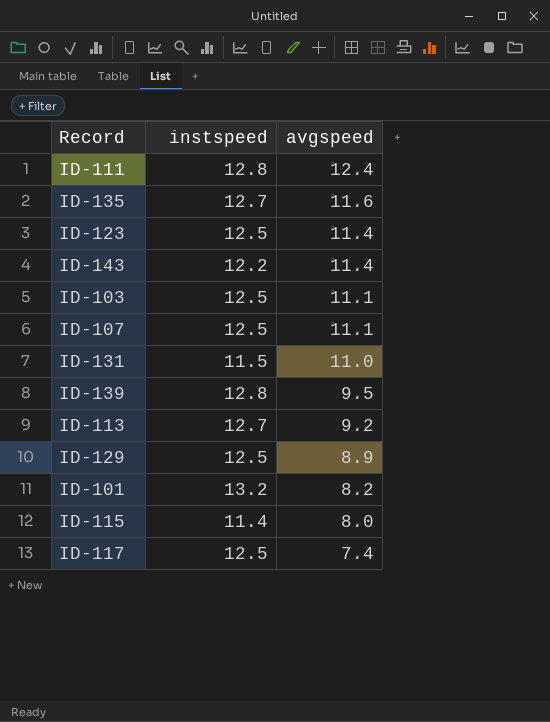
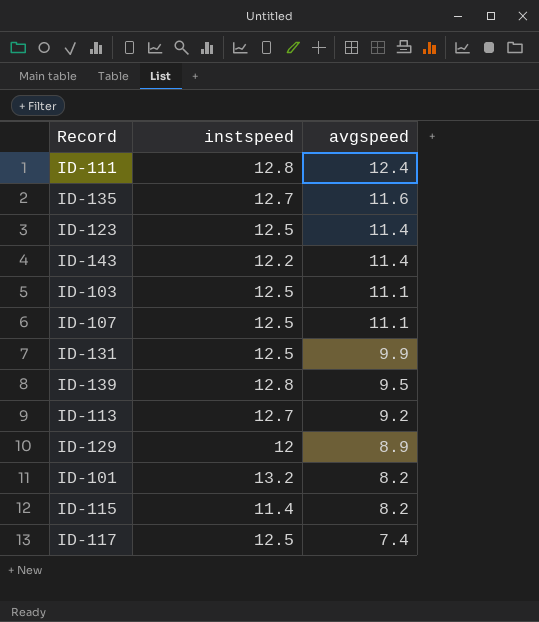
ID-131 | instspeed: 11.5 -> 12.5
ID-131 | avgspeed: 11.0 -> 9.9
ID-129 | instspeed: 12.5 -> 12
ID-115 | avgspeed: 8.0 -> 8.2

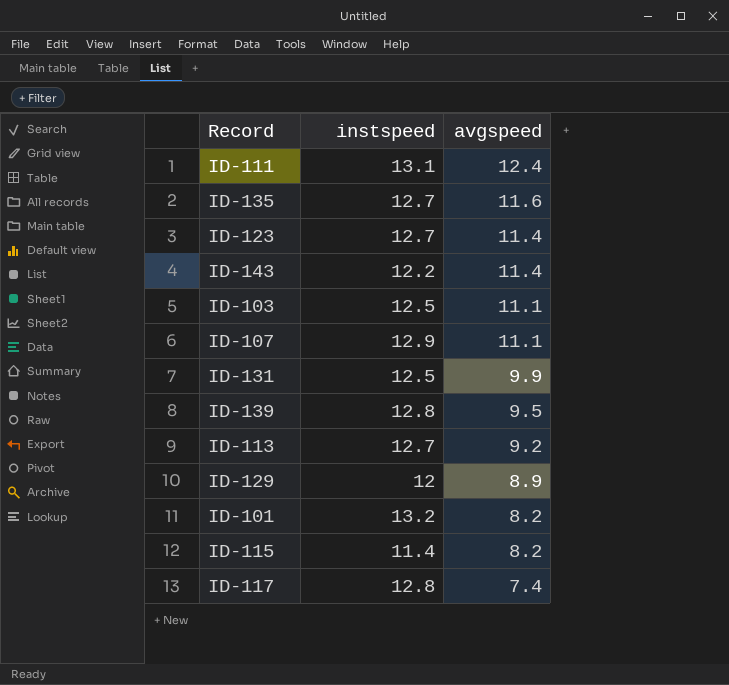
ID-111 | instspeed: 12.8 -> 13.1
ID-123 | instspeed: 12.5 -> 12.7
ID-107 | instspeed: 12.5 -> 12.9
ID-117 | instspeed: 12.5 -> 12.8

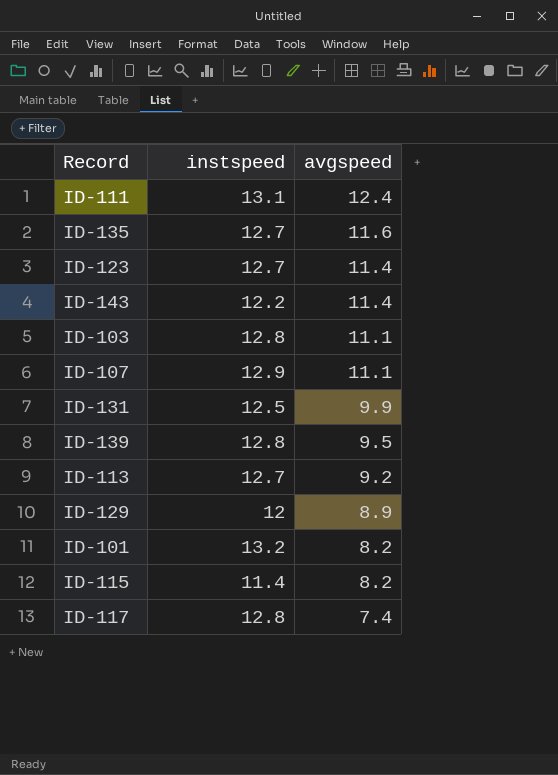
ID-103 | instspeed: 12.5 -> 12.8

